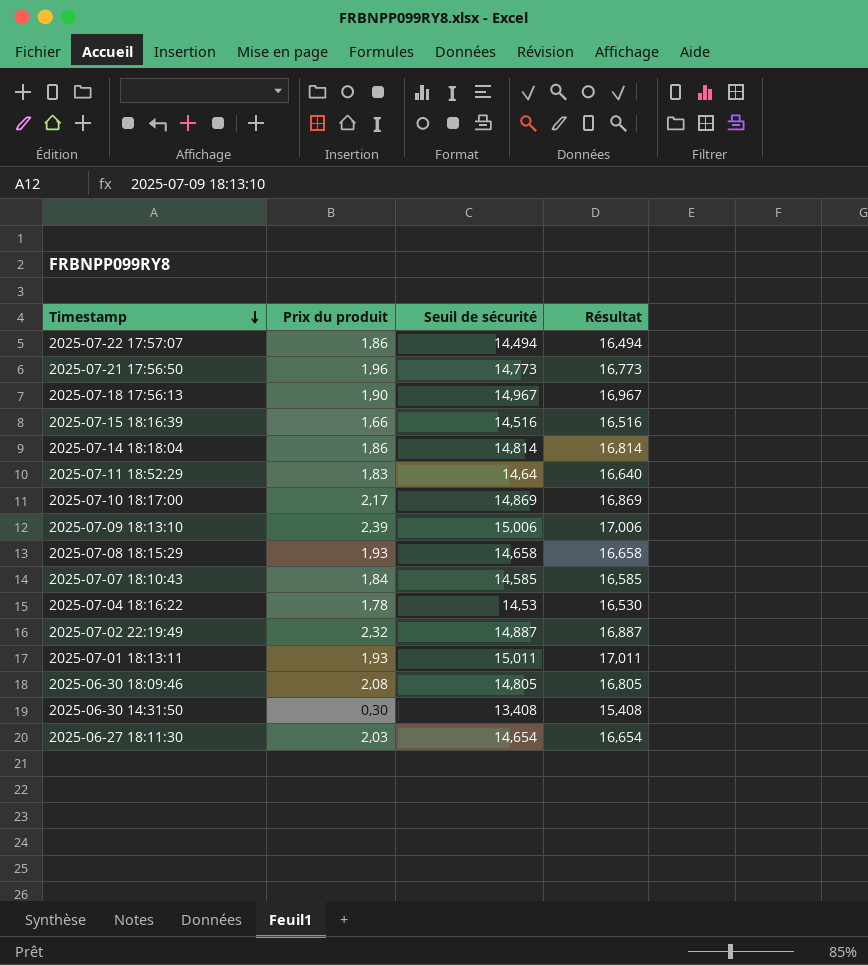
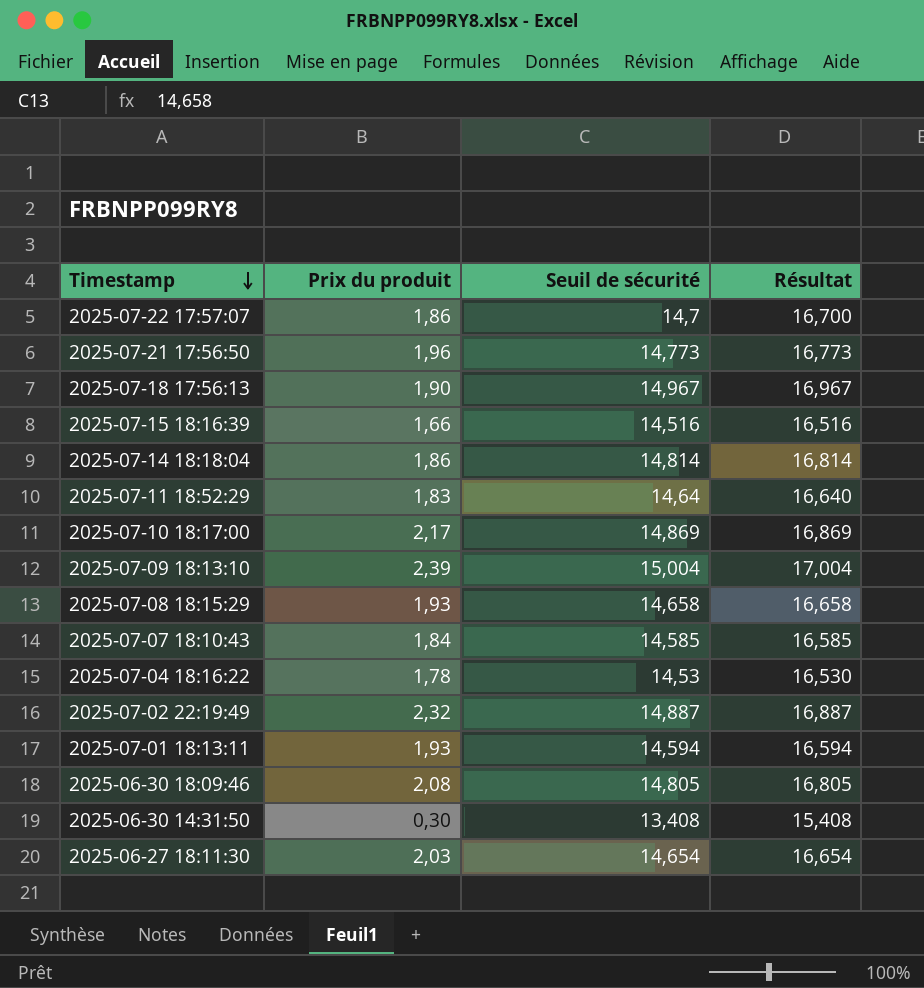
2025-07-22 17:57:07 | Seuil de sécurité: 14,494 -> 14,7
2025-07-22 17:57:07 | Résultat: 16,494 -> 16,700
2025-07-09 18:13:10 | Seuil de sécurité: 15,006 -> 15,004
2025-07-09 18:13:10 | Résultat: 17,006 -> 17,004
2025-07-01 18:13:11 | Seuil de sécurité: 15,011 -> 14,594
2025-07-01 18:13:11 | Résultat: 17,011 -> 16,594

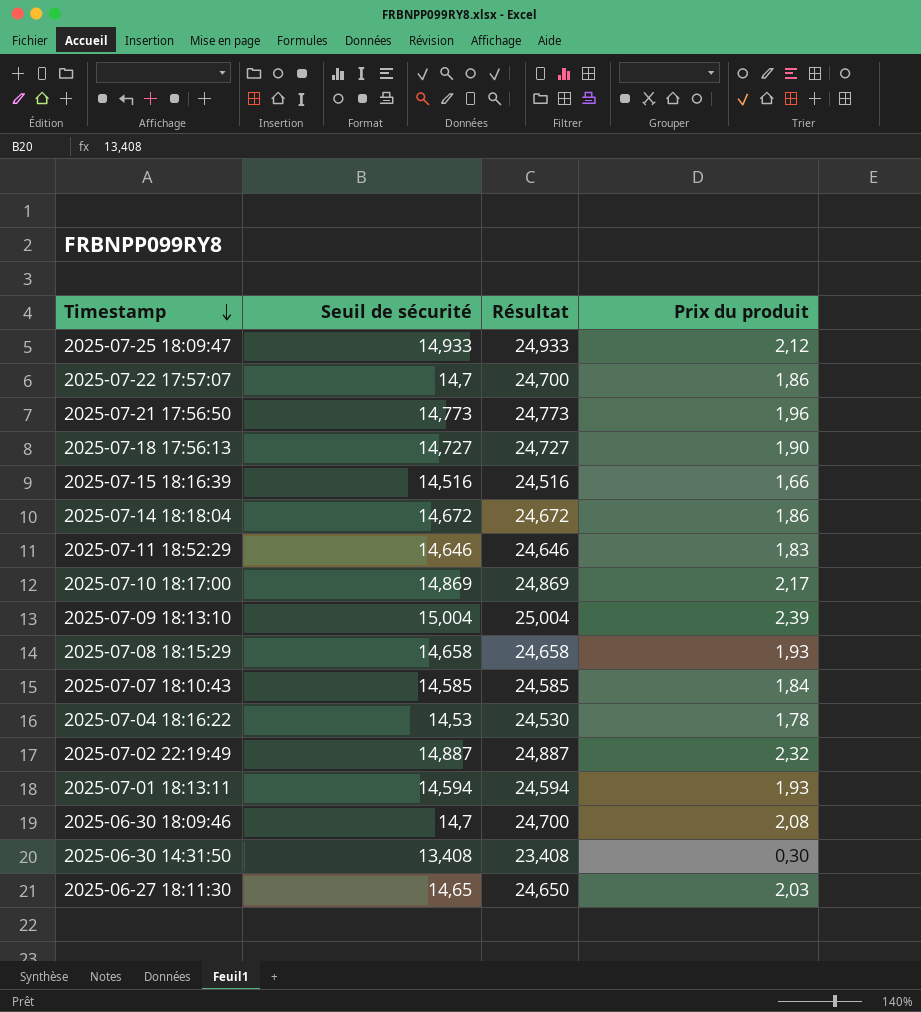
column Résultat | formula: [Seuil de sécurité] + 2 -> [Seuil de sécurité] + 10
column Prix du produit | position: 2 -> 4
row 2025-07-25 18:09:47: none -> 14,933 | 24,933 | 2,12
2025-07-18 17:56:13 | Seuil de sécurité: 14,967 -> 14,727
2025-07-14 18:18:04 | Seuil de sécurité: 14,814 -> 14,672
2025-07-11 18:52:29 | Seuil de sécurité: 14,64 -> 14,646
2025-06-30 18:09:46 | Seuil de sécurité: 14,805 -> 14,7
2025-06-27 18:11:30 | Seuil de sécurité: 14,654 -> 14,65

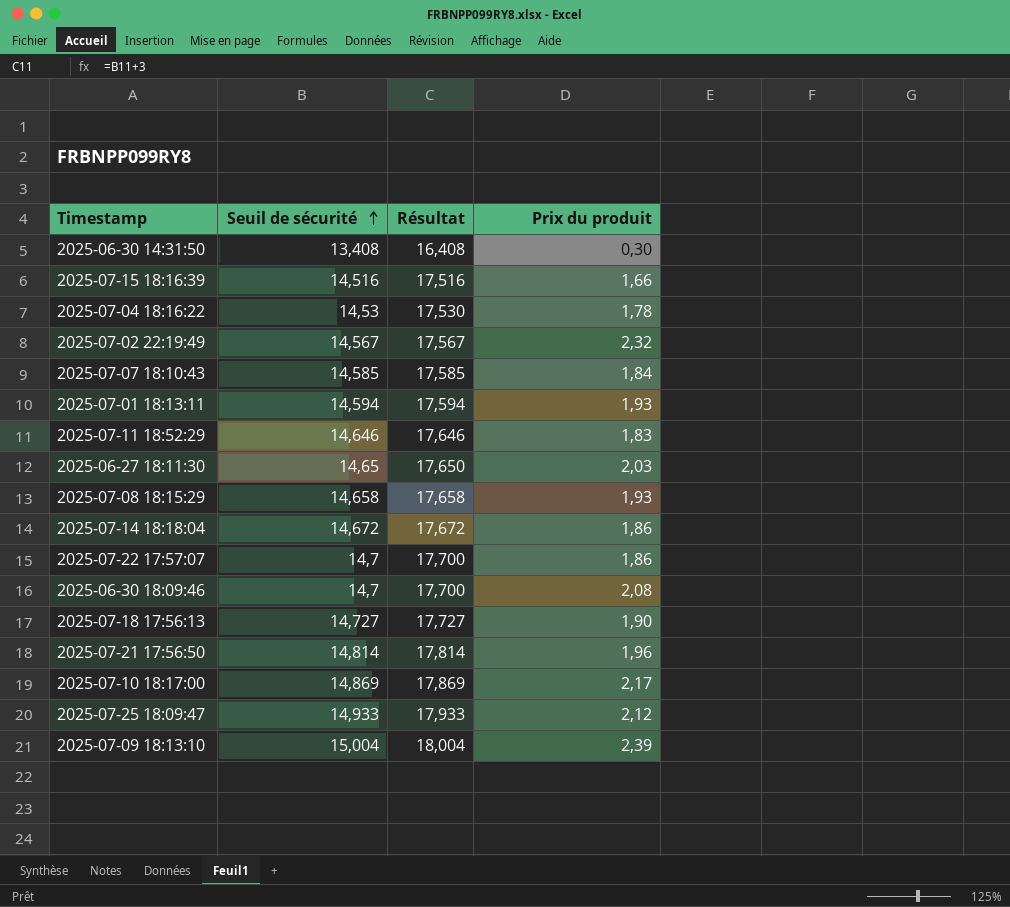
row order: Timestamp descending -> Seuil de sécurité ascending
column Résultat | formula: [Seuil de sécurité] + 10 -> [Seuil de sécurité] + 3
2025-07-02 22:19:49 | Seuil de sécurité: 14,887 -> 14,567
2025-07-21 17:56:50 | Seuil de sécurité: 14,773 -> 14,814

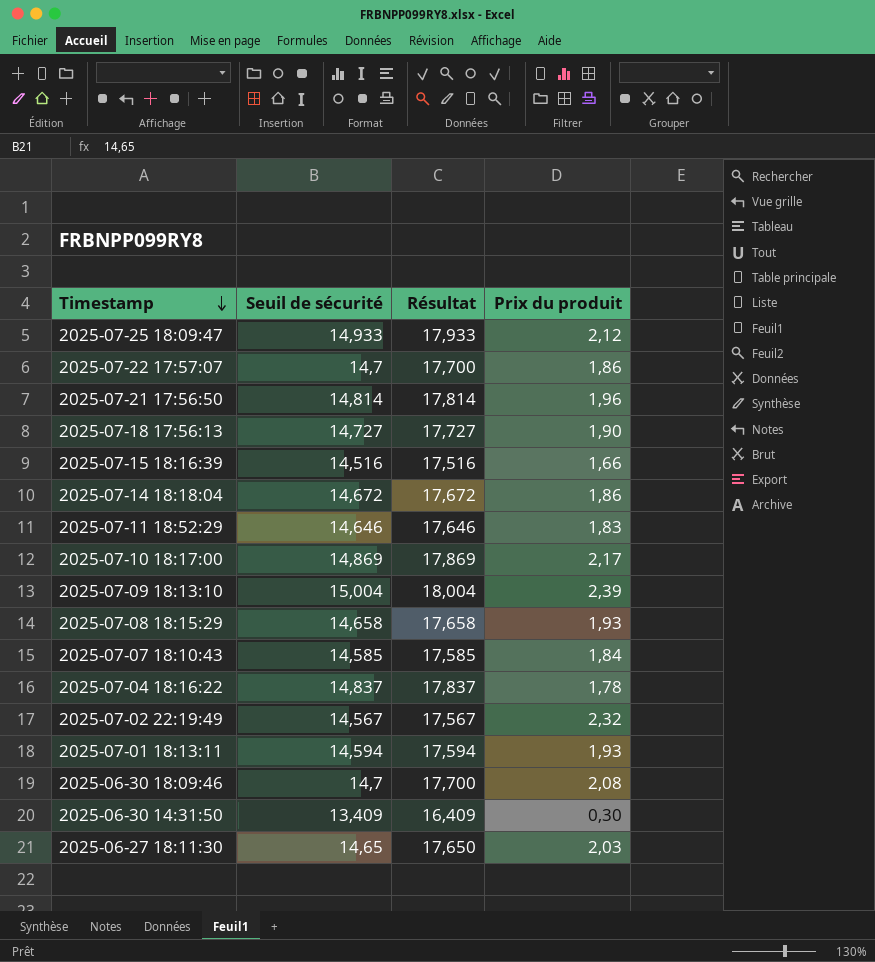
row order: Seuil de sécurité ascending -> Timestamp descending
2025-07-04 18:16:22 | Seuil de sécurité: 14,53 -> 14,837
2025-07-04 18:16:22 | Résultat: 17,530 -> 17,837
2025-06-30 14:31:50 | Seuil de sécurité: 13,408 -> 13,409
2025-06-30 14:31:50 | Résultat: 16,408 -> 16,409

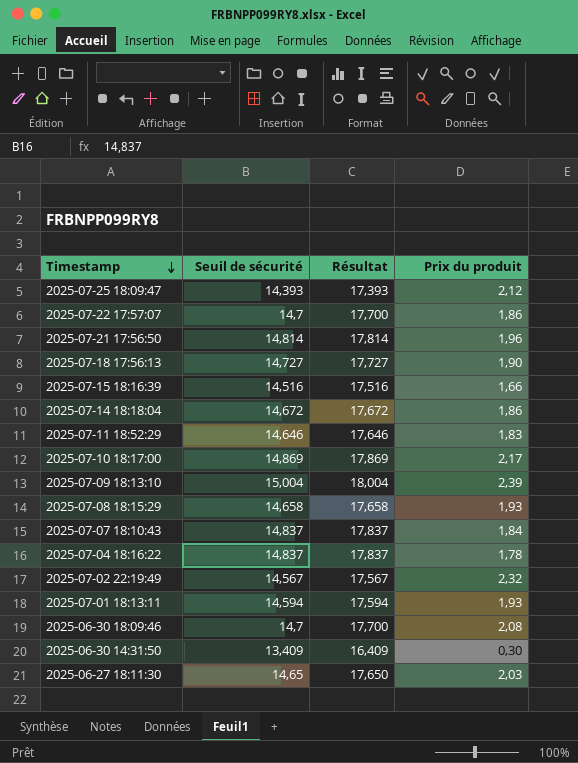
2025-07-25 18:09:47 | Seuil de sécurité: 14,933 -> 14,393
2025-07-25 18:09:47 | Résultat: 17,933 -> 17,393
2025-07-07 18:10:43 | Seuil de sécurité: 14,585 -> 14,837
2025-07-07 18:10:43 | Résultat: 17,585 -> 17,837

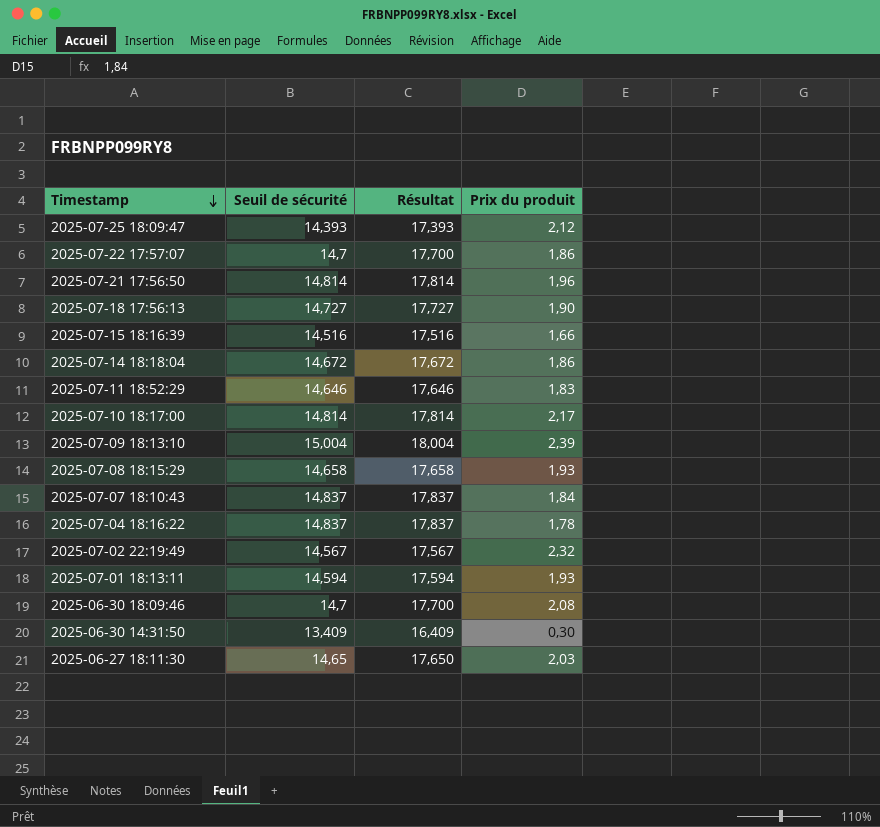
2025-07-10 18:17:00 | Seuil de sécurité: 14,869 -> 14,814
2025-07-10 18:17:00 | Résultat: 17,869 -> 17,814

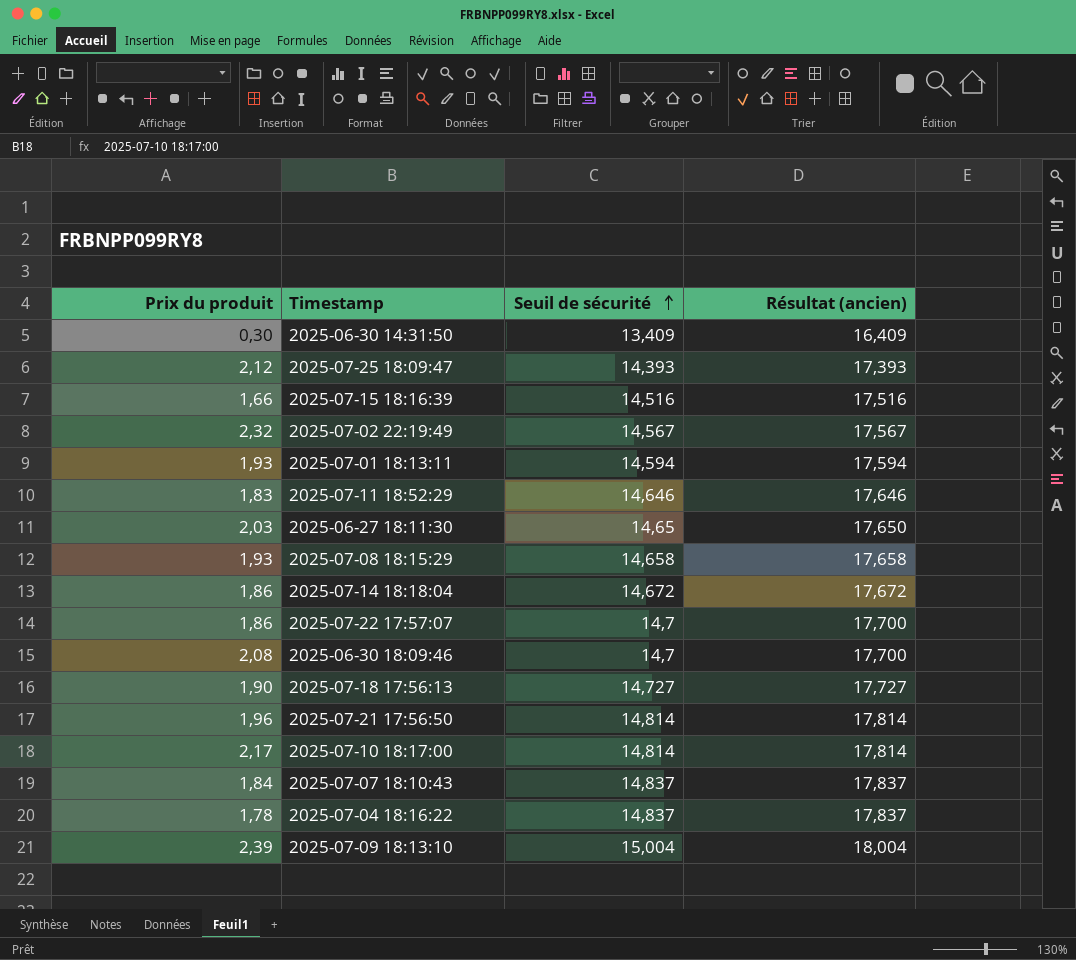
row order: Timestamp descending -> Seuil de sécurité ascending
column Prix du produit | position: 4 -> 1
column name: Résultat -> Résultat (ancien)

